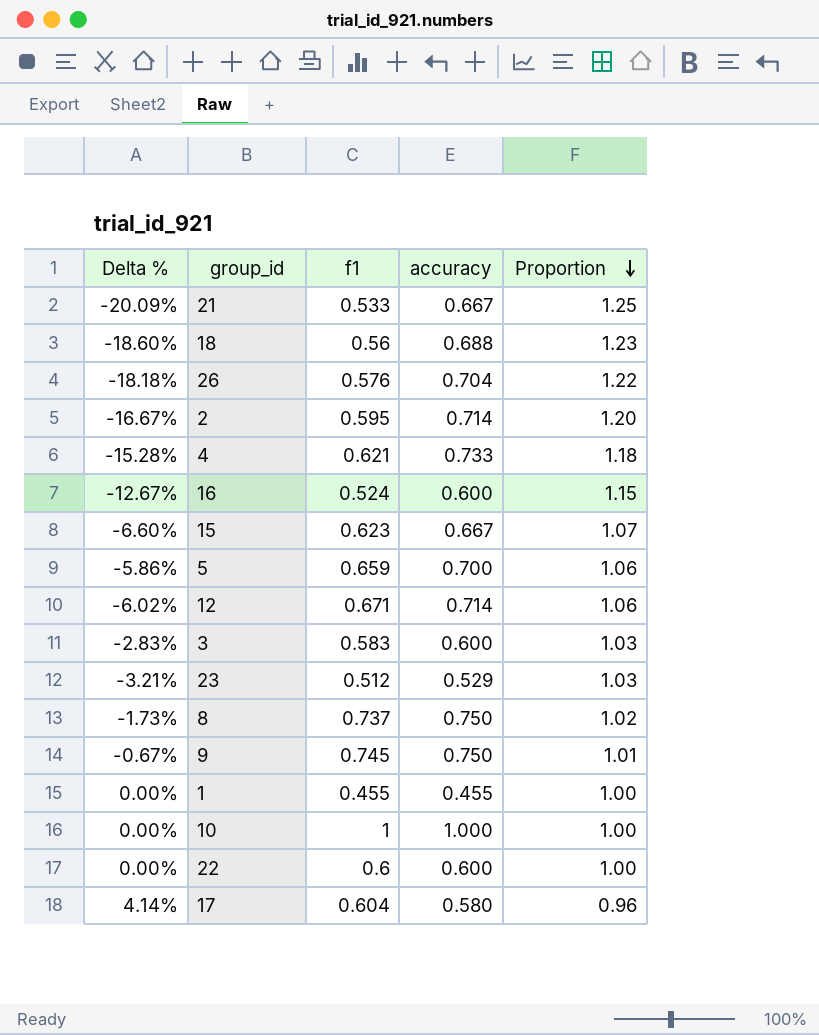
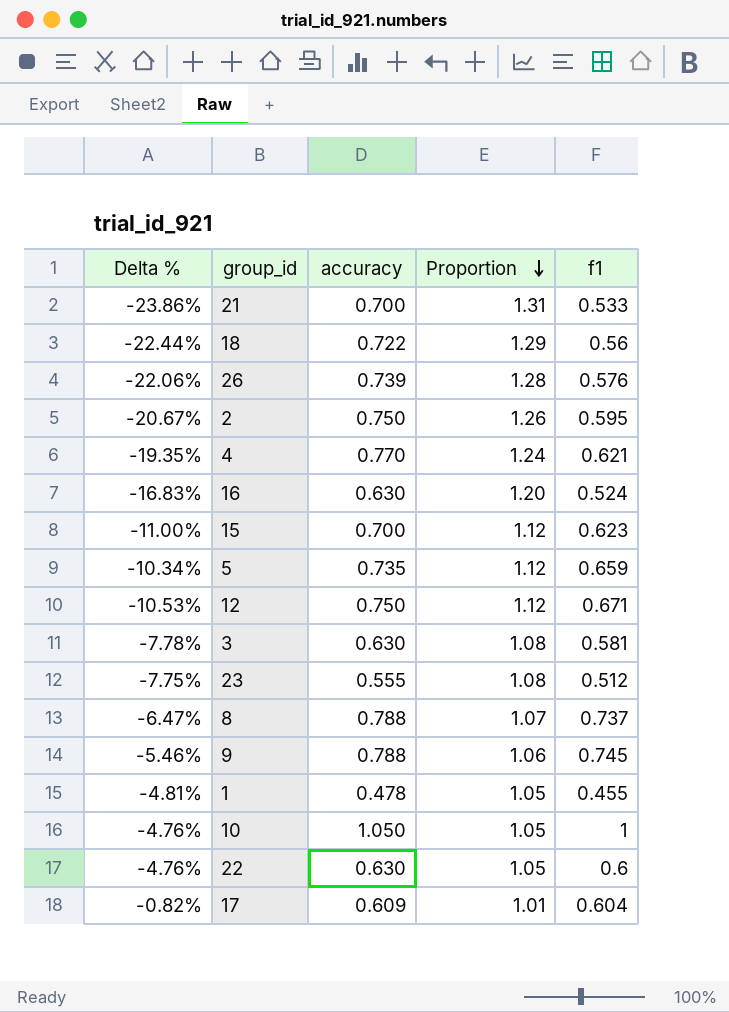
column f1 | position: 3 -> 5
21 | Delta %: -20.09% -> -23.86%
21 | accuracy: 0.667 -> 0.700
21 | Proportion: 1.25 -> 1.31
18 | Delta %: -18.60% -> -22.44%
18 | accuracy: 0.688 -> 0.722
18 | Proportion: 1.23 -> 1.29
26 | Delta %: -18.18% -> -22.06%
26 | accuracy: 0.704 -> 0.739
26 | Proportion: 1.22 -> 1.28
2 | Delta %: -16.67% -> -20.67%
2 | accuracy: 0.714 -> 0.750
2 | Proportion: 1.20 -> 1.26
4 | Delta %: -15.28% -> -19.35%
4 | accuracy: 0.733 -> 0.770
4 | Proportion: 1.18 -> 1.24
16 | Delta %: -12.67% -> -16.83%
16 | accuracy: 0.600 -> 0.630
16 | Proportion: 1.15 -> 1.20
15 | Delta %: -6.60% -> -11.00%
15 | accuracy: 0.667 -> 0.700
15 | Proportion: 1.07 -> 1.12
5 | Delta %: -5.86% -> -10.34%
5 | accuracy: 0.700 -> 0.735
5 | Proportion: 1.06 -> 1.12
12 | Delta %: -6.02% -> -10.53%
12 | accuracy: 0.714 -> 0.750
12 | Proportion: 1.06 -> 1.12
3 | Delta %: -2.83% -> -7.78%
3 | accuracy: 0.600 -> 0.630
3 | Proportion: 1.03 -> 1.08
3 | f1: 0.583 -> 0.581
23 | Delta %: -3.21% -> -7.75%
23 | accuracy: 0.529 -> 0.555
23 | Proportion: 1.03 -> 1.08
8 | Delta %: -1.73% -> -6.47%
8 | accuracy: 0.750 -> 0.788
8 | Proportion: 1.02 -> 1.07
9 | Delta %: -0.67% -> -5.46%
9 | accuracy: 0.750 -> 0.788
9 | Proportion: 1.01 -> 1.06
1 | Delta %: 0.00% -> -4.81%
1 | accuracy: 0.455 -> 0.478
1 | Proportion: 1.00 -> 1.05
10 | Delta %: 0.00% -> -4.76%
10 | accuracy: 1.000 -> 1.050
10 | Proportion: 1.00 -> 1.05
22 | Delta %: 0.00% -> -4.76%
22 | accuracy: 0.600 -> 0.630
22 | Proportion: 1.00 -> 1.05
17 | Delta %: 4.14% -> -0.82%
17 | accuracy: 0.580 -> 0.609
17 | Proportion: 0.96 -> 1.01

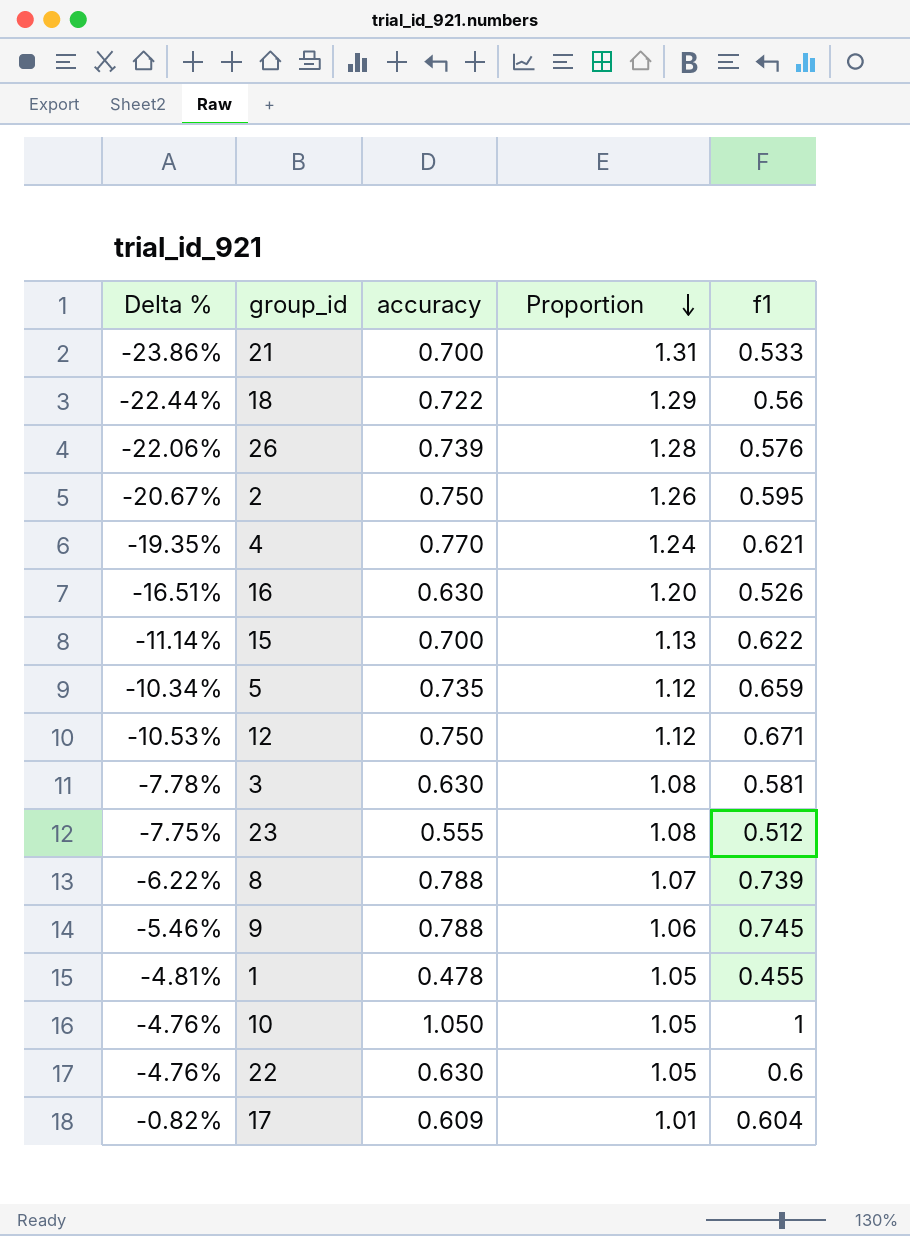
16 | Delta %: -16.83% -> -16.51%
16 | f1: 0.524 -> 0.526
15 | Delta %: -11.00% -> -11.14%
15 | Proportion: 1.12 -> 1.13
15 | f1: 0.623 -> 0.622
8 | Delta %: -6.47% -> -6.22%
8 | f1: 0.737 -> 0.739

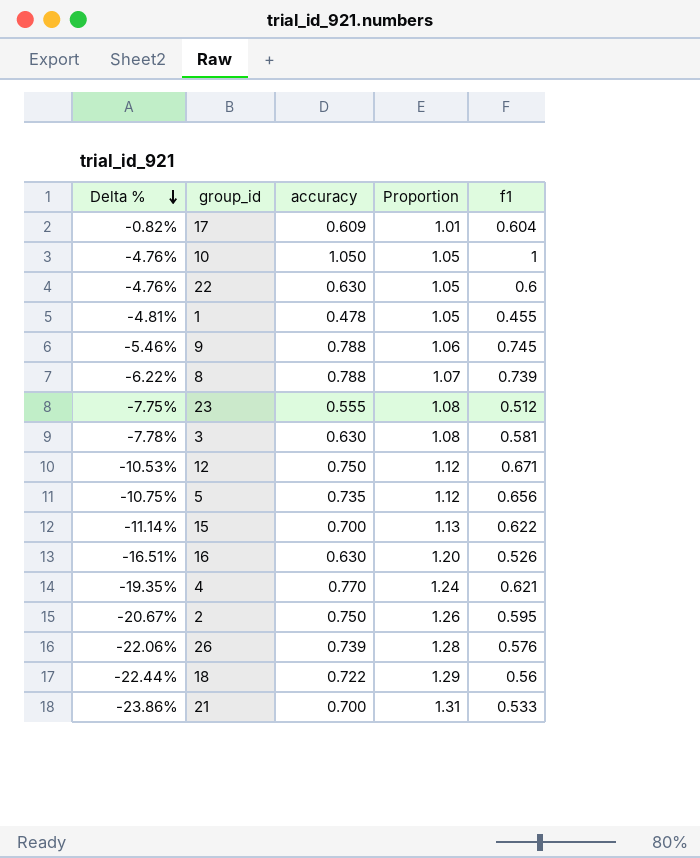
row order: Proportion descending -> Delta % descending
5 | Delta %: -10.34% -> -10.75%
5 | f1: 0.659 -> 0.656

